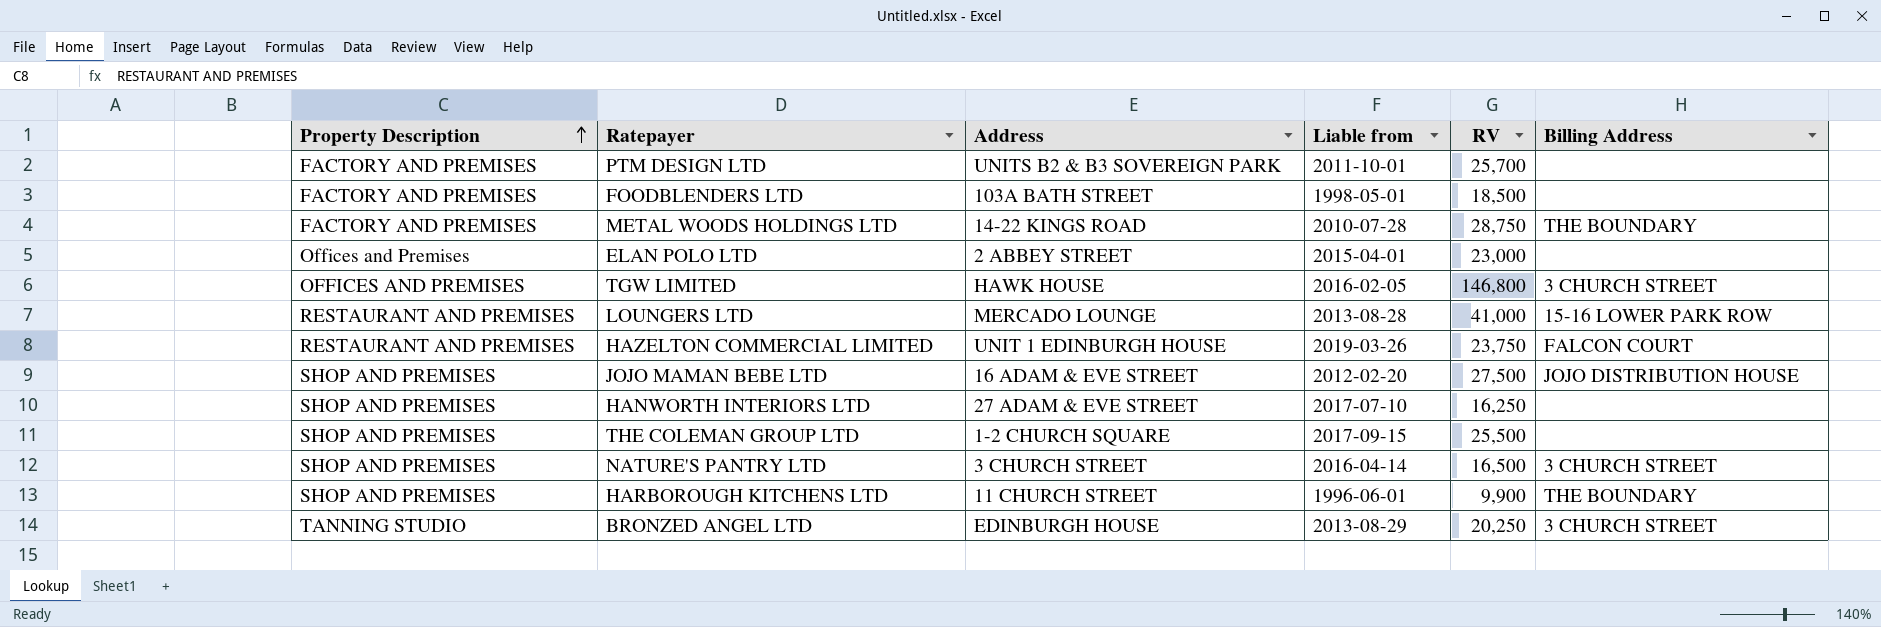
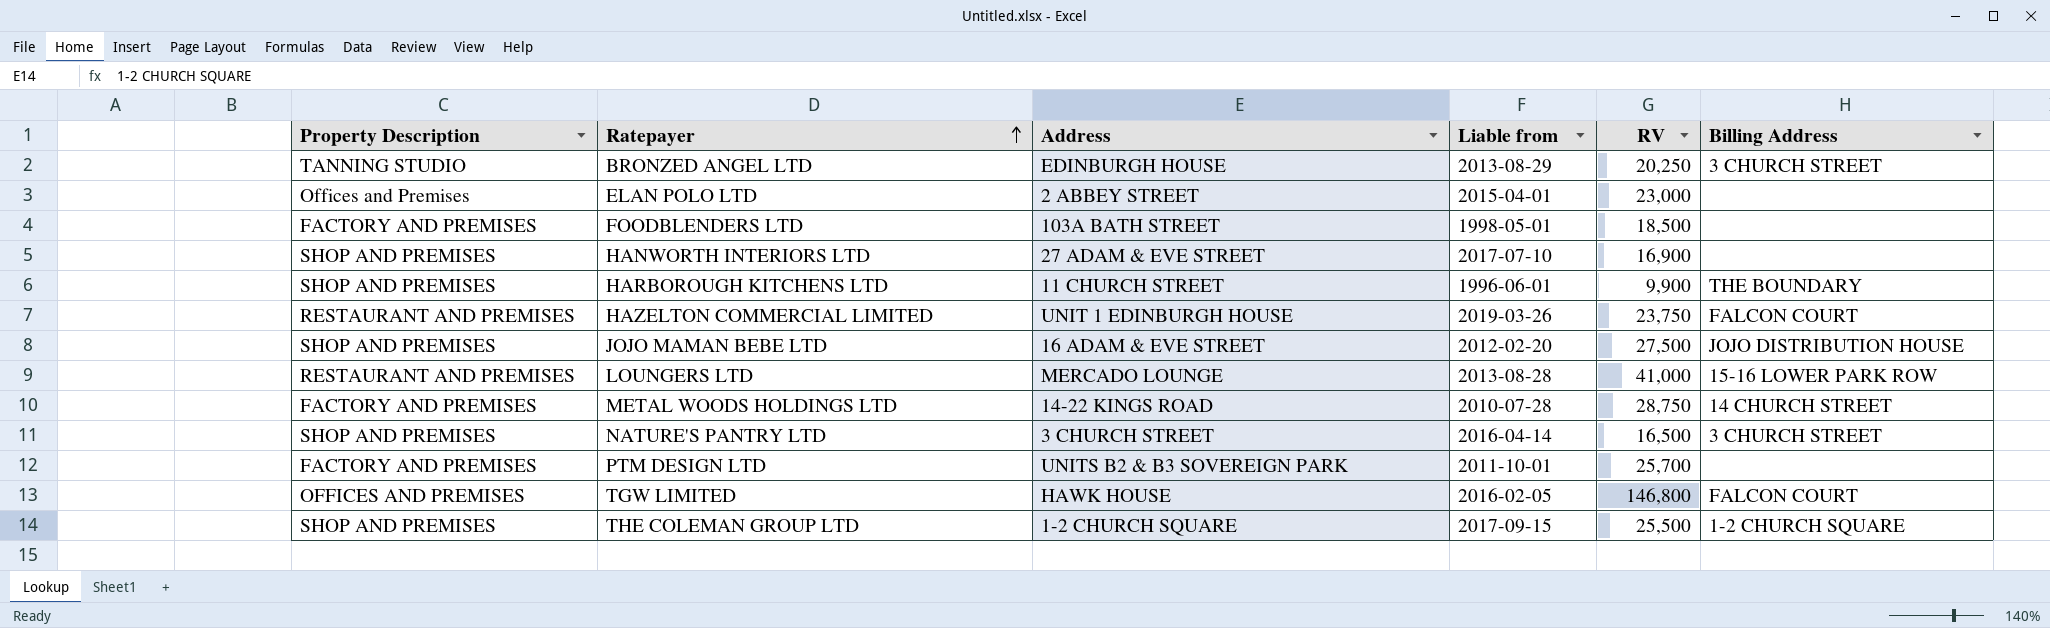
row order: Property Description ascending -> Ratepayer ascending
HANWORTH INTERIORS LTD | RV: 16,250 -> 16,900
METAL WOODS HOLDINGS LTD | Billing Address: THE BOUNDARY -> 14 CHURCH STREET
TGW LIMITED | Billing Address: 3 CHURCH STREET -> FALCON COURT
THE COLEMAN GROUP LTD | Billing Address: none -> 1-2 CHURCH SQUARE

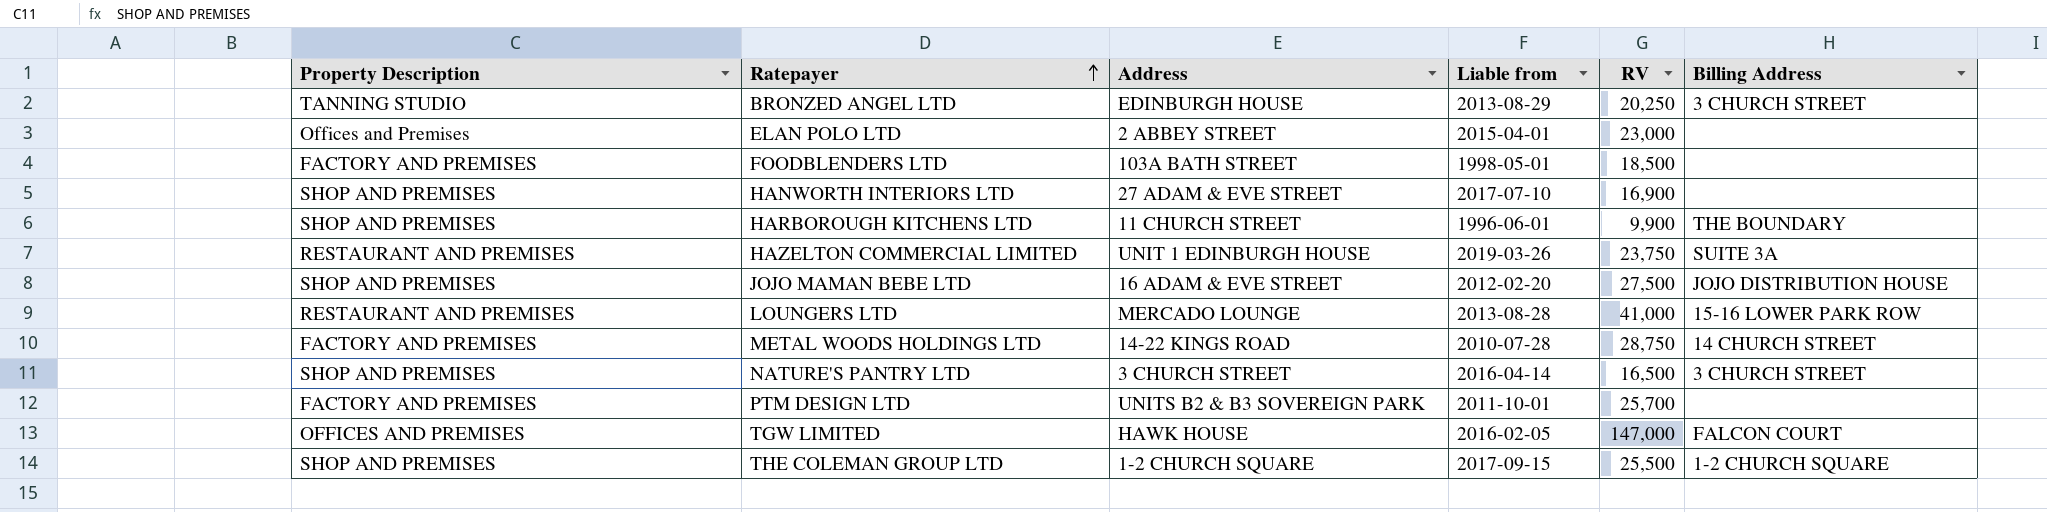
HAZELTON COMMERCIAL LIMITED | Billing Address: FALCON COURT -> SUITE 3A
TGW LIMITED | RV: 146,800 -> 147,000

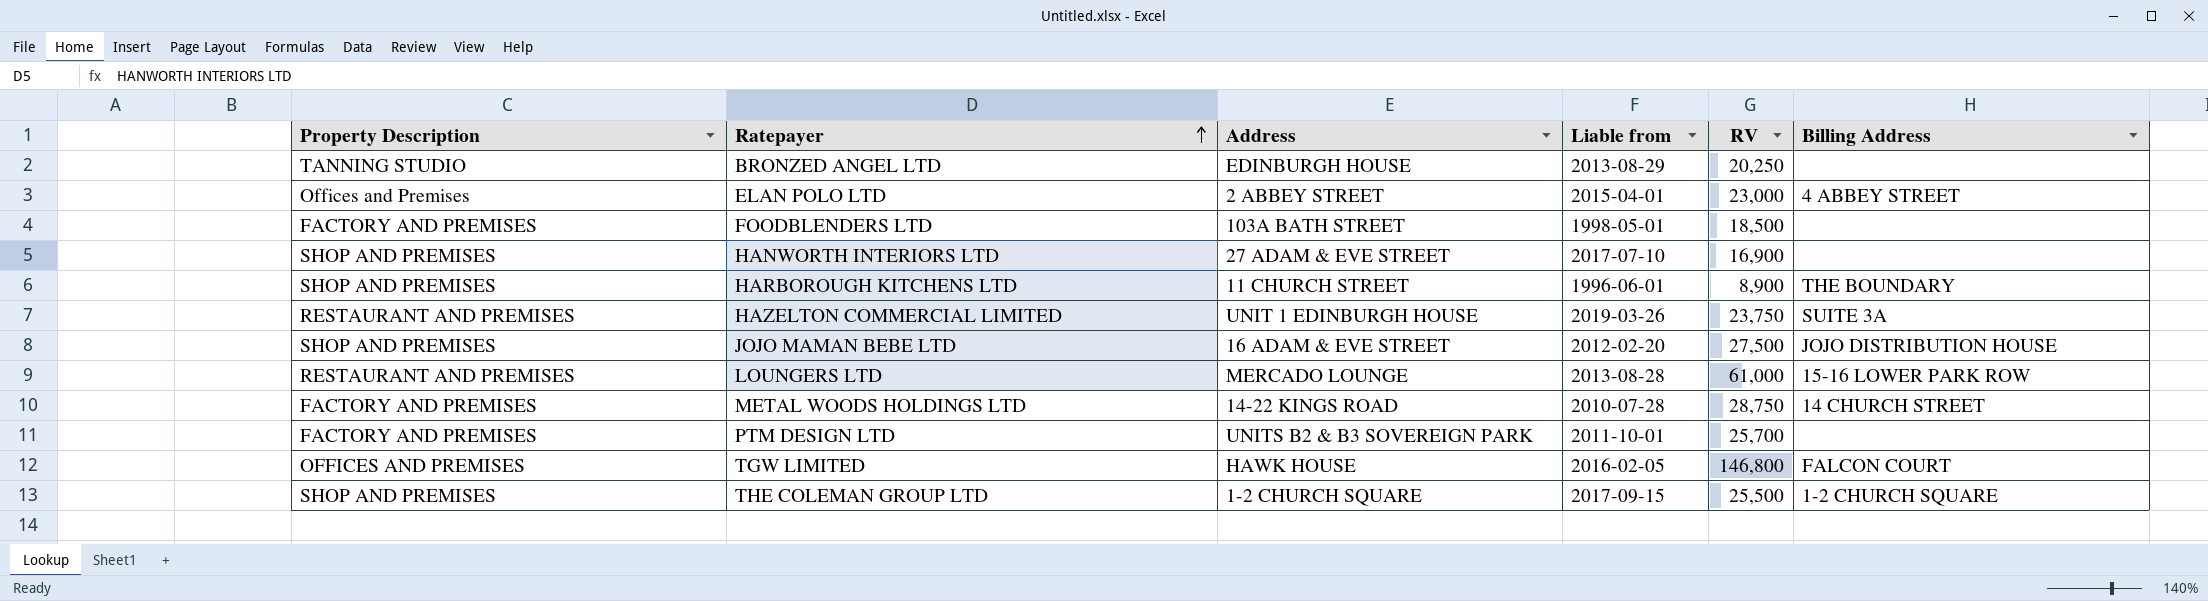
row NATURE'S PANTRY LTD: SHOP AND PREMISES | 3 CHURCH STREET | 2016-04-14 | 16,500 | 3 CHURCH STREET -> none
BRONZED ANGEL LTD | Billing Address: 3 CHURCH STREET -> none
ELAN POLO LTD | Billing Address: none -> 4 ABBEY STREET
HARBOROUGH KITCHENS LTD | RV: 9,900 -> 8,900
LOUNGERS LTD | RV: 41,000 -> 61,000
TGW LIMITED | RV: 147,000 -> 146,800

